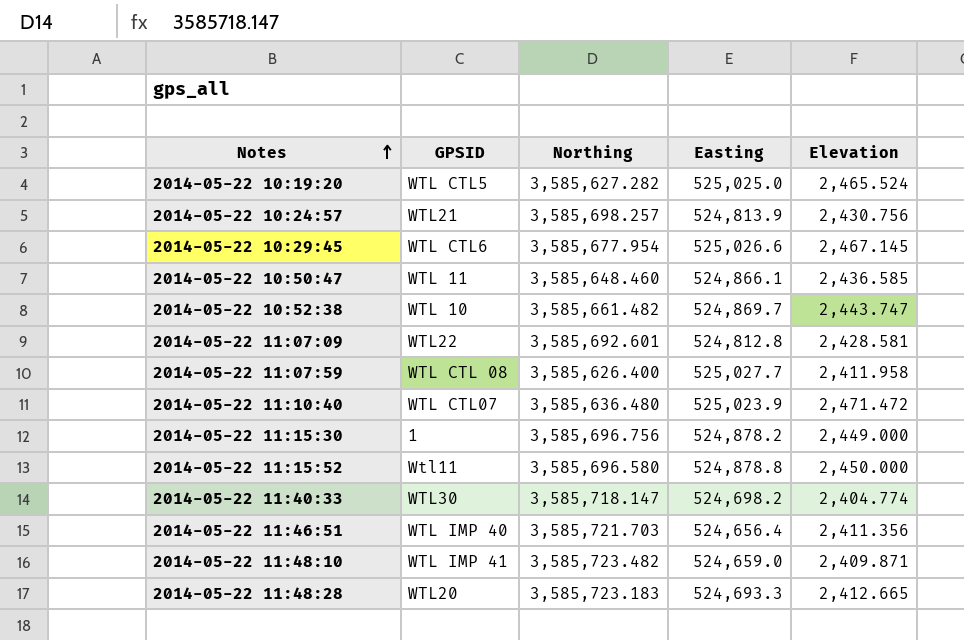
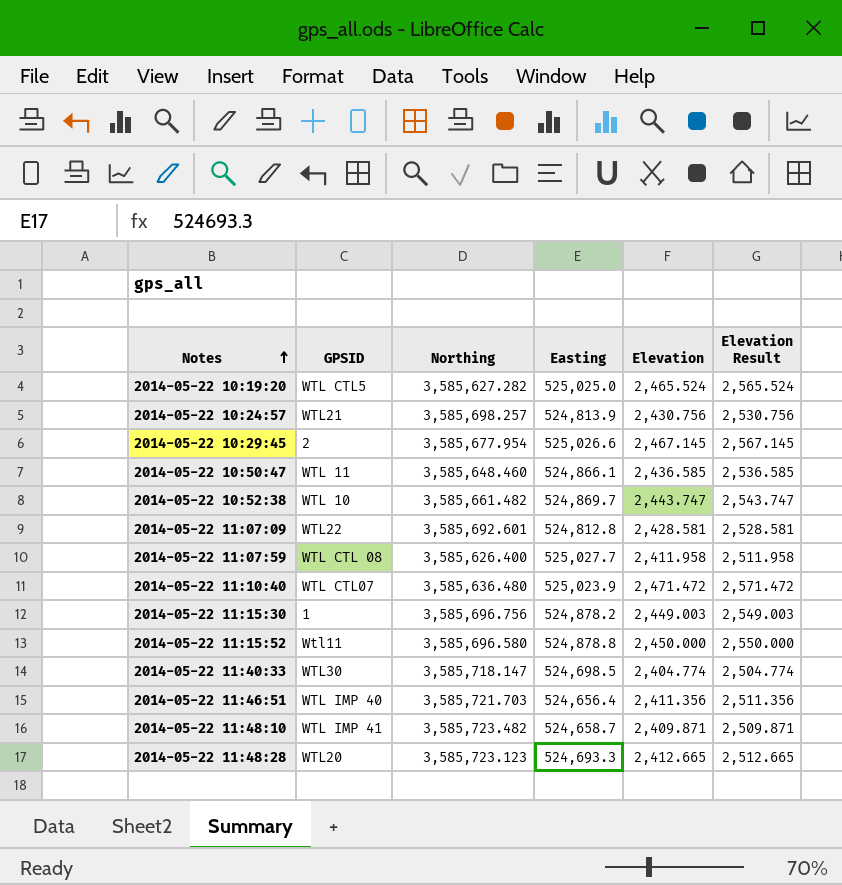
column Elevation Result | formula: none -> [Elevation] + 100
2014-05-22 10:29:45 | GPSID: WTL CTL6 -> 2
2014-05-22 11:15:30 | Elevation: 2,449.000 -> 2,449.003
2014-05-22 11:40:33 | Easting: 524,698.2 -> 524,698.5
2014-05-22 11:48:10 | Easting: 524,659.0 -> 524,658.7
2014-05-22 11:48:28 | Northing: 3,585,723.183 -> 3,585,723.123

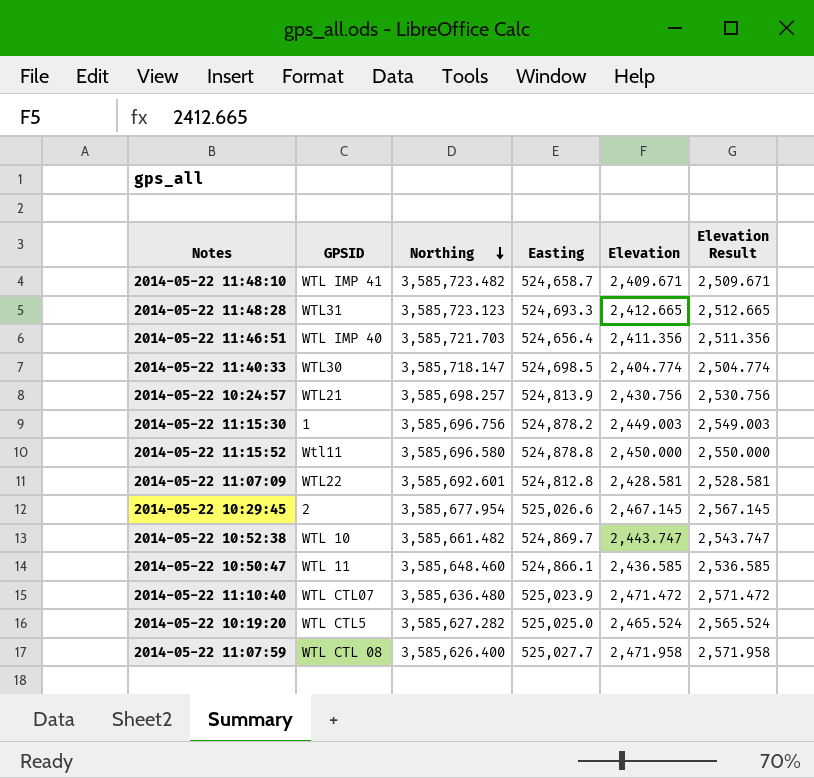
row order: Notes ascending -> Northing descending
2014-05-22 11:48:10 | Elevation: 2,409.871 -> 2,409.671
2014-05-22 11:48:10 | Elevation Result: 2,509.871 -> 2,509.671
2014-05-22 11:48:28 | GPSID: WTL20 -> WTL31
2014-05-22 11:07:59 | Elevation: 2,411.958 -> 2,471.958
2014-05-22 11:07:59 | Elevation Result: 2,511.958 -> 2,571.958

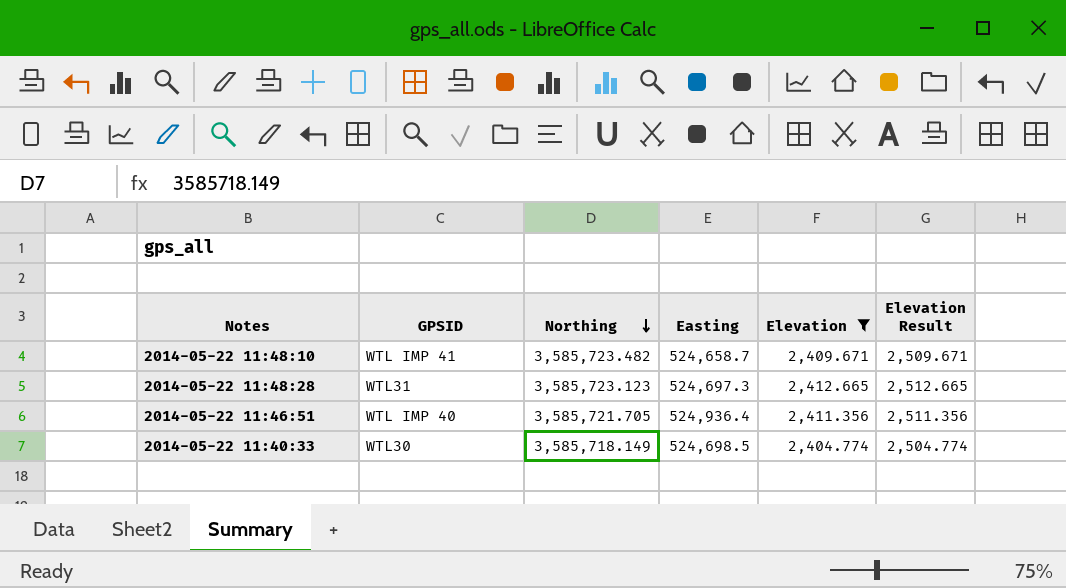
filter: none -> Elevation <= 2,412.665
2014-05-22 11:48:28 | Easting: 524,693.3 -> 524,697.3
2014-05-22 11:46:51 | Northing: 3,585,721.703 -> 3,585,721.705
2014-05-22 11:46:51 | Easting: 524,656.4 -> 524,936.4
2014-05-22 11:40:33 | Northing: 3,585,718.147 -> 3,585,718.149

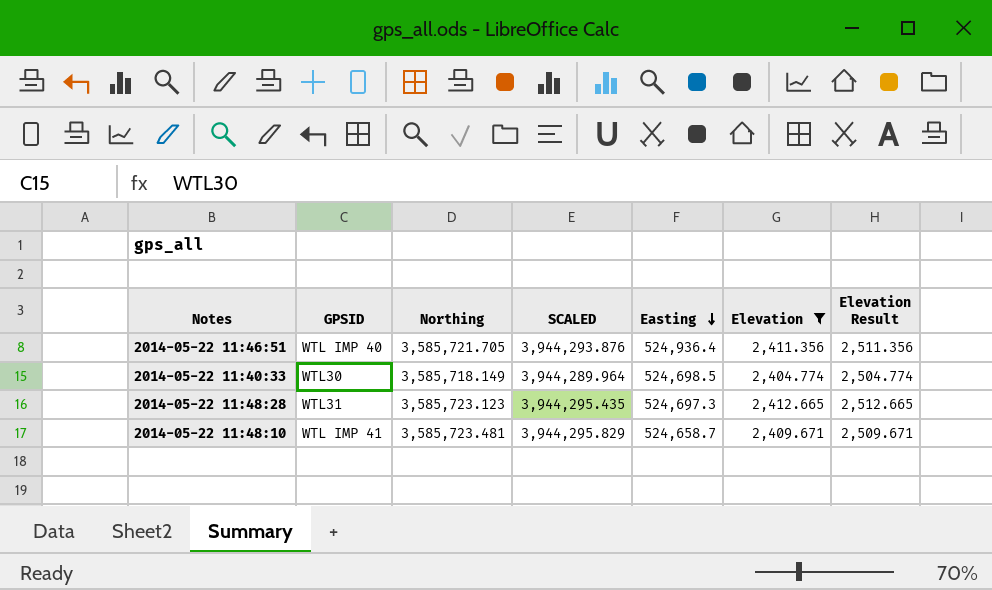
row order: Northing descending -> Easting descending
column SCALED | formula: none -> [Northing] * 1.1
2014-05-22 11:48:10 | Northing: 3,585,723.482 -> 3,585,723.481

